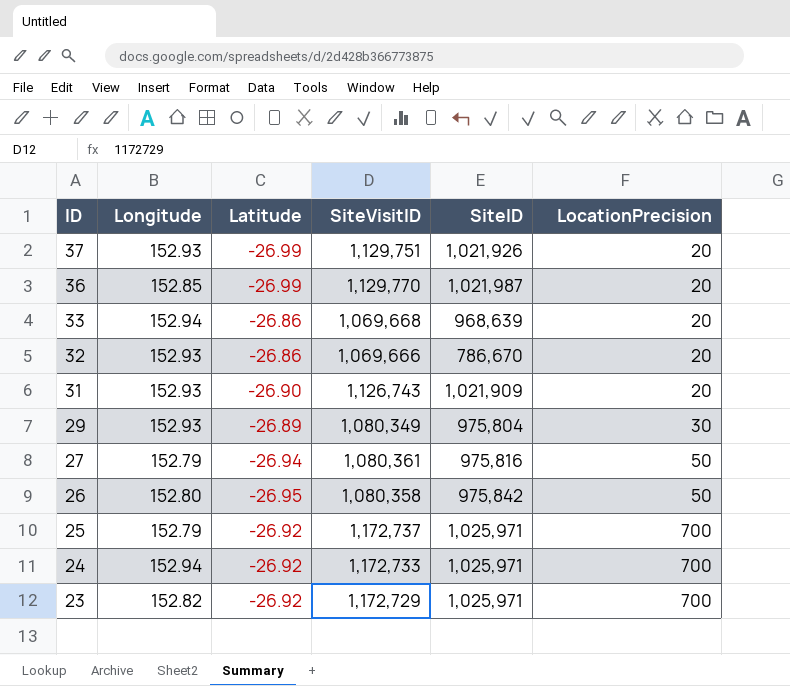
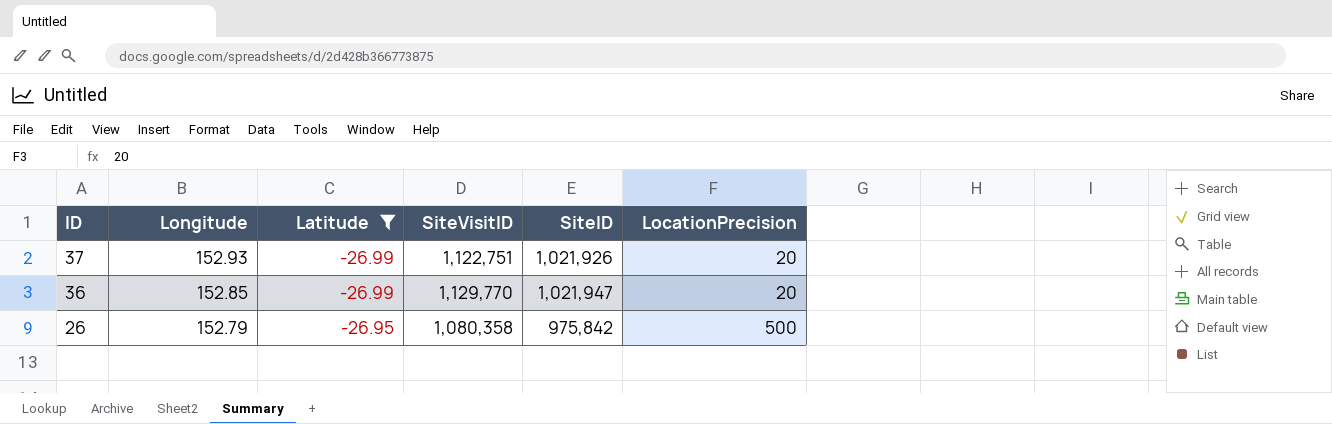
filter: none -> Latitude <= -26.95
37 | SiteVisitID: 1,129,751 -> 1,122,751
36 | SiteID: 1,021,987 -> 1,021,947
26 | Longitude: 152.80 -> 152.79
26 | LocationPrecision: 50 -> 500

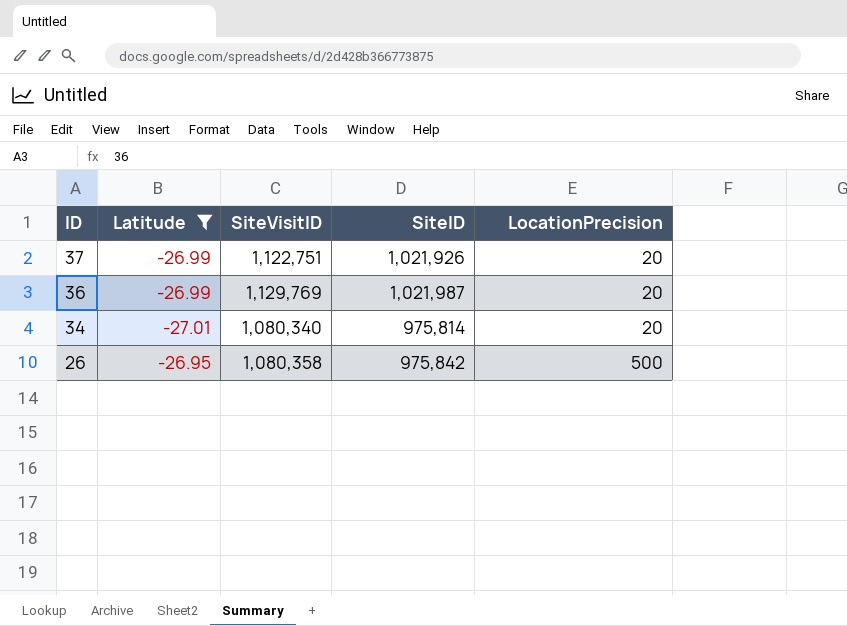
column Longitude | position: 2 -> none
36 | SiteVisitID: 1,129,770 -> 1,129,769
36 | SiteID: 1,021,947 -> 1,021,987
row 34: none -> -27.01 | 1,080,340 | 975,814 | 20

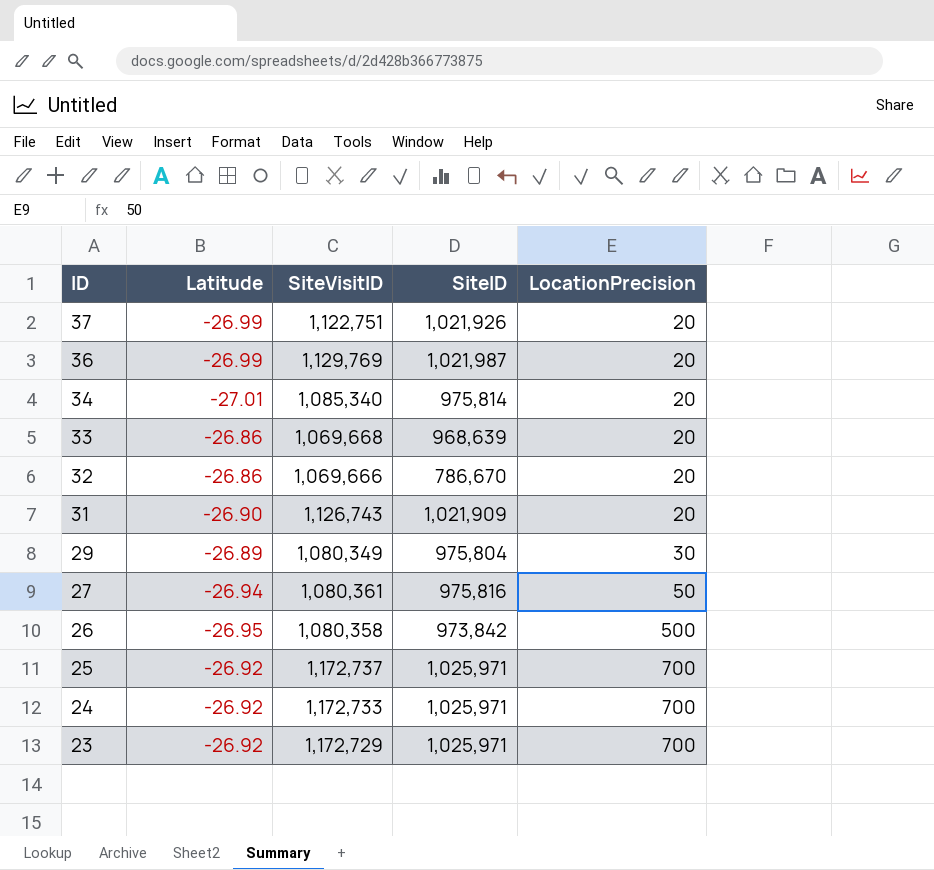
filter: Latitude <= -26.95 -> none
34 | SiteVisitID: 1,080,340 -> 1,085,340
26 | SiteID: 975,842 -> 973,842

